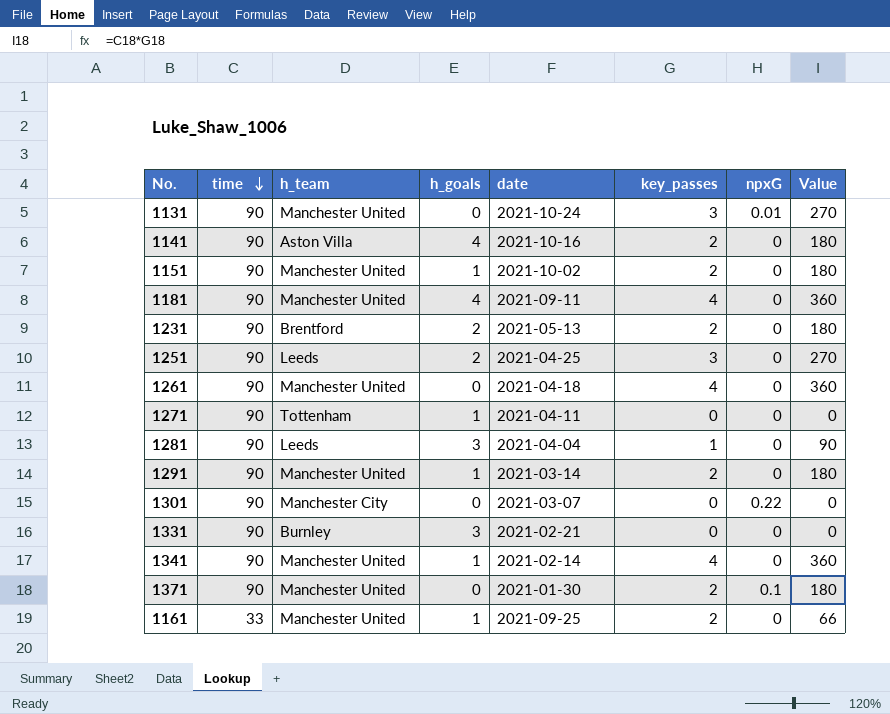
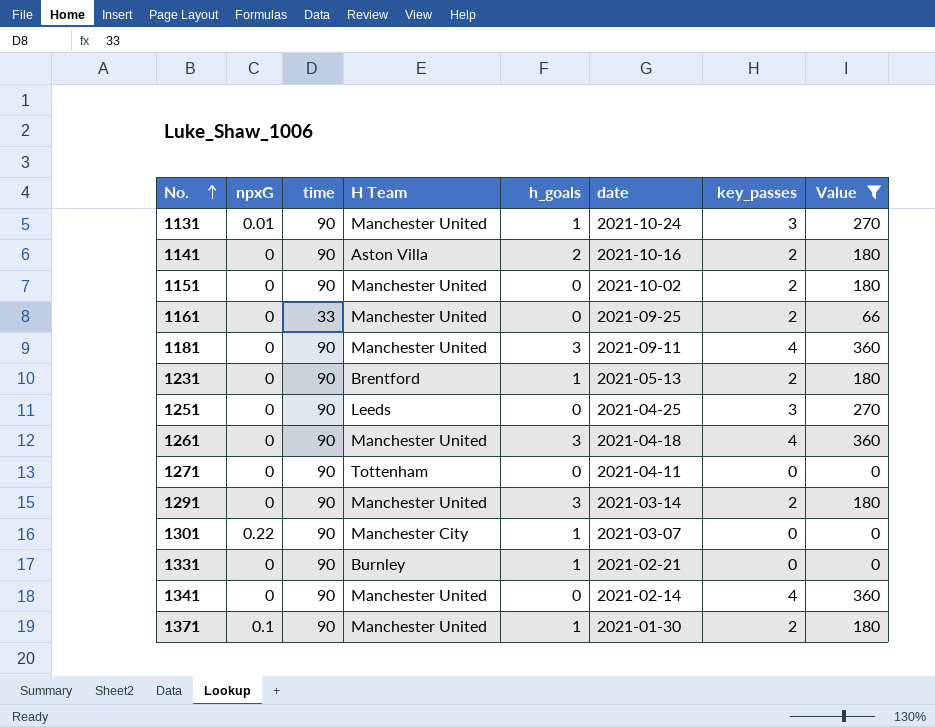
filter: none -> Value != 90
row order: time descending -> No. ascending
column npxG | position: 7 -> 2
column name: h_team -> H Team
1131 | h_goals: 0 -> 1
1141 | h_goals: 4 -> 2
1151 | h_goals: 1 -> 0
1161 | h_goals: 1 -> 0
1181 | h_goals: 4 -> 3
1231 | h_goals: 2 -> 1
1251 | h_goals: 2 -> 0
1261 | h_goals: 0 -> 3
1271 | h_goals: 1 -> 0
1291 | h_goals: 1 -> 3
1301 | h_goals: 0 -> 1
1331 | h_goals: 3 -> 1
1341 | h_goals: 1 -> 0
1371 | h_goals: 0 -> 1

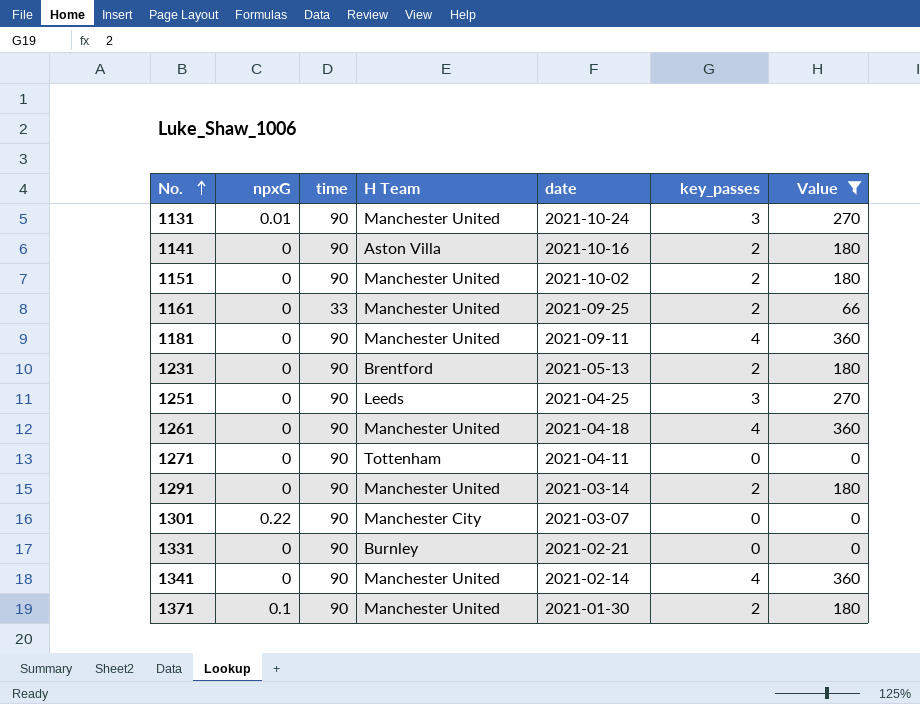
column h_goals | position: 5 -> none

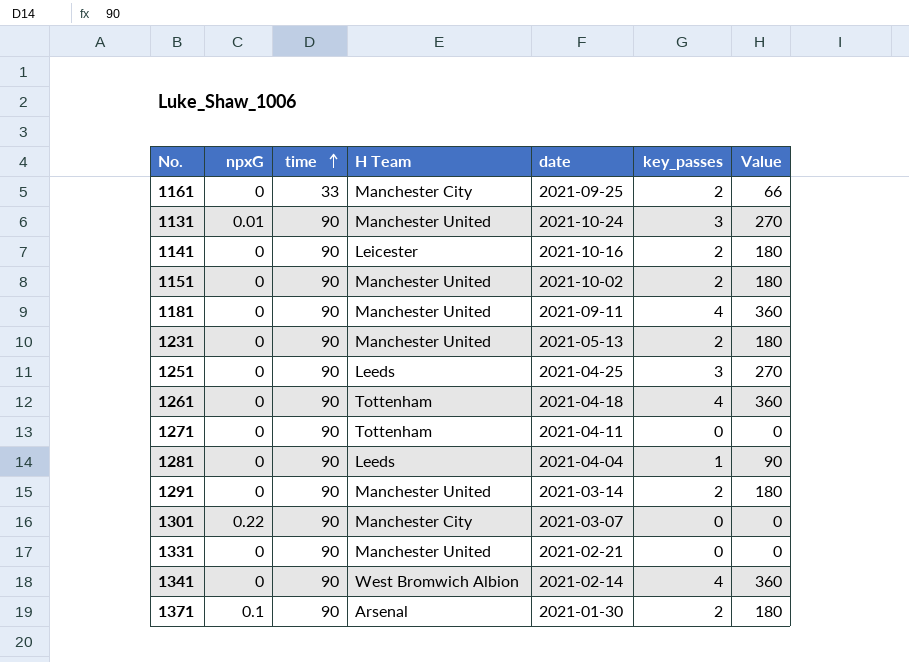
filter: Value != 90 -> none
row order: No. ascending -> time ascending
1161 | H Team: Manchester United -> Manchester City
1141 | H Team: Aston Villa -> Leicester
1231 | H Team: Brentford -> Manchester United
1261 | H Team: Manchester United -> Tottenham
1331 | H Team: Burnley -> Manchester United
1341 | H Team: Manchester United -> West Bromwich Albion
1371 | H Team: Manchester United -> Arsenal

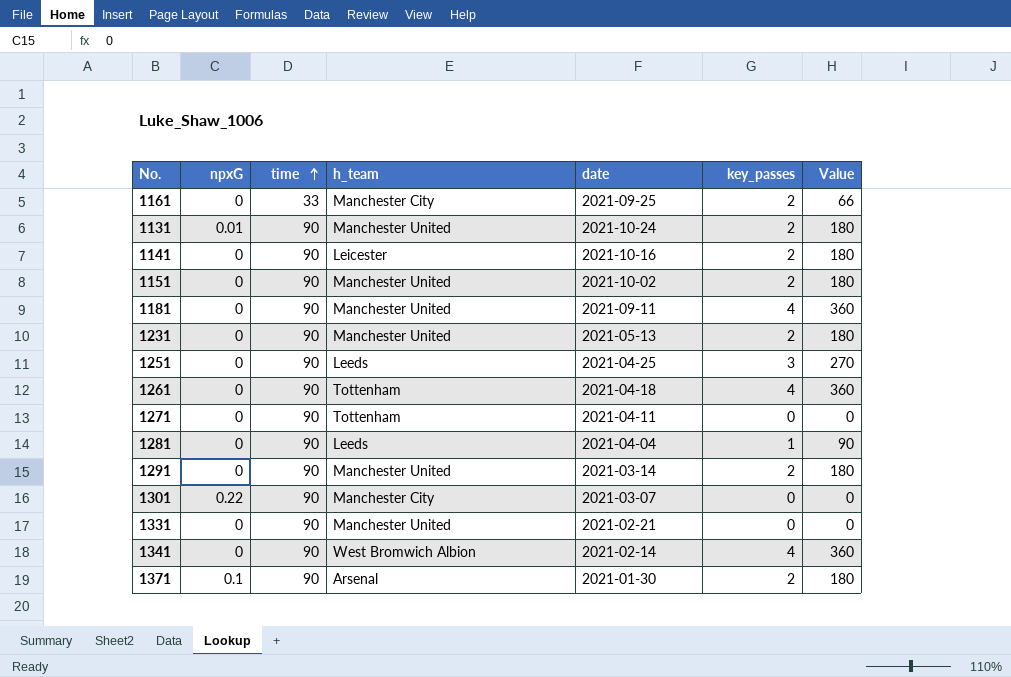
column name: H Team -> h_team
1131 | key_passes: 3 -> 2
1131 | Value: 270 -> 180

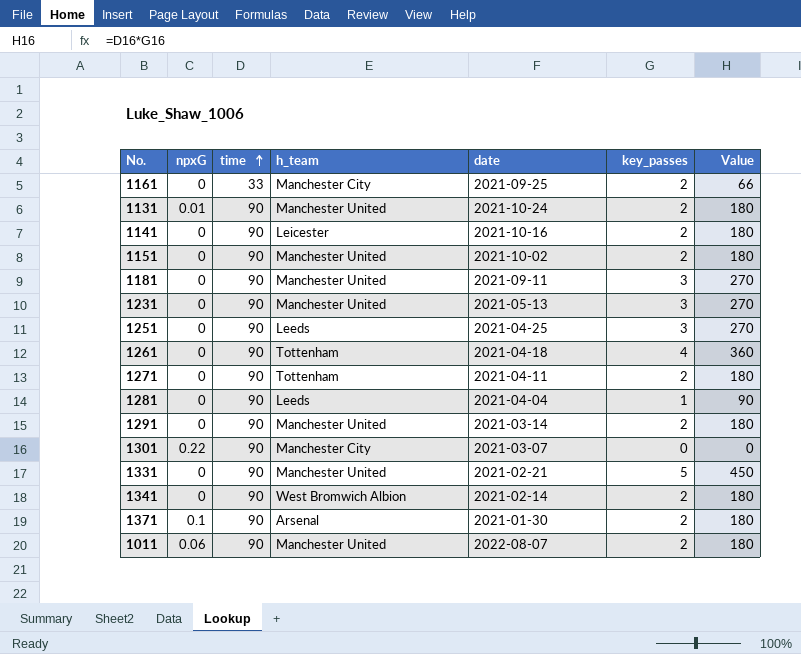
1181 | key_passes: 4 -> 3
1181 | Value: 360 -> 270
1231 | key_passes: 2 -> 3
1231 | Value: 180 -> 270
1271 | key_passes: 0 -> 2
1271 | Value: 0 -> 180
1331 | key_passes: 0 -> 5
1331 | Value: 0 -> 450
1341 | key_passes: 4 -> 2
1341 | Value: 360 -> 180
row 1011: none -> 0.06 | 90 | Manchester United | 2022-08-07 | 2 | 180

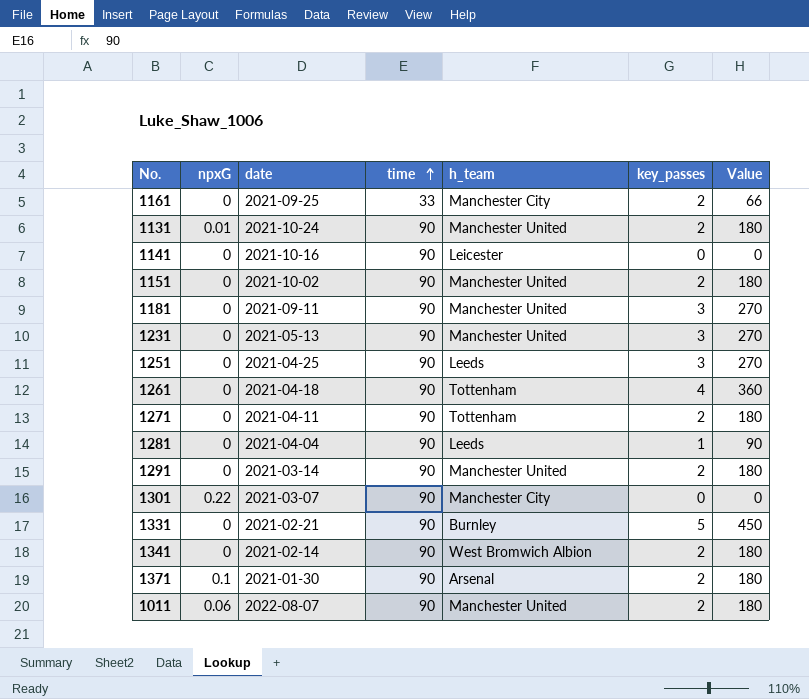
column date | position: 5 -> 3
1141 | key_passes: 2 -> 0
1141 | Value: 180 -> 0
1331 | h_team: Manchester United -> Burnley

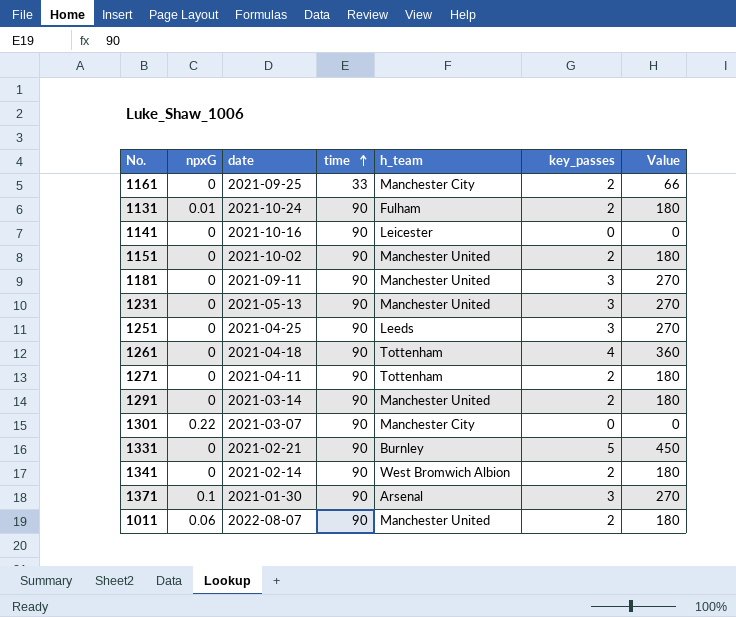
row 1281: 0 | 2021-04-04 | 90 | Leeds | 1 | 90 -> none
1131 | h_team: Manchester United -> Fulham
1371 | key_passes: 2 -> 3
1371 | Value: 180 -> 270

